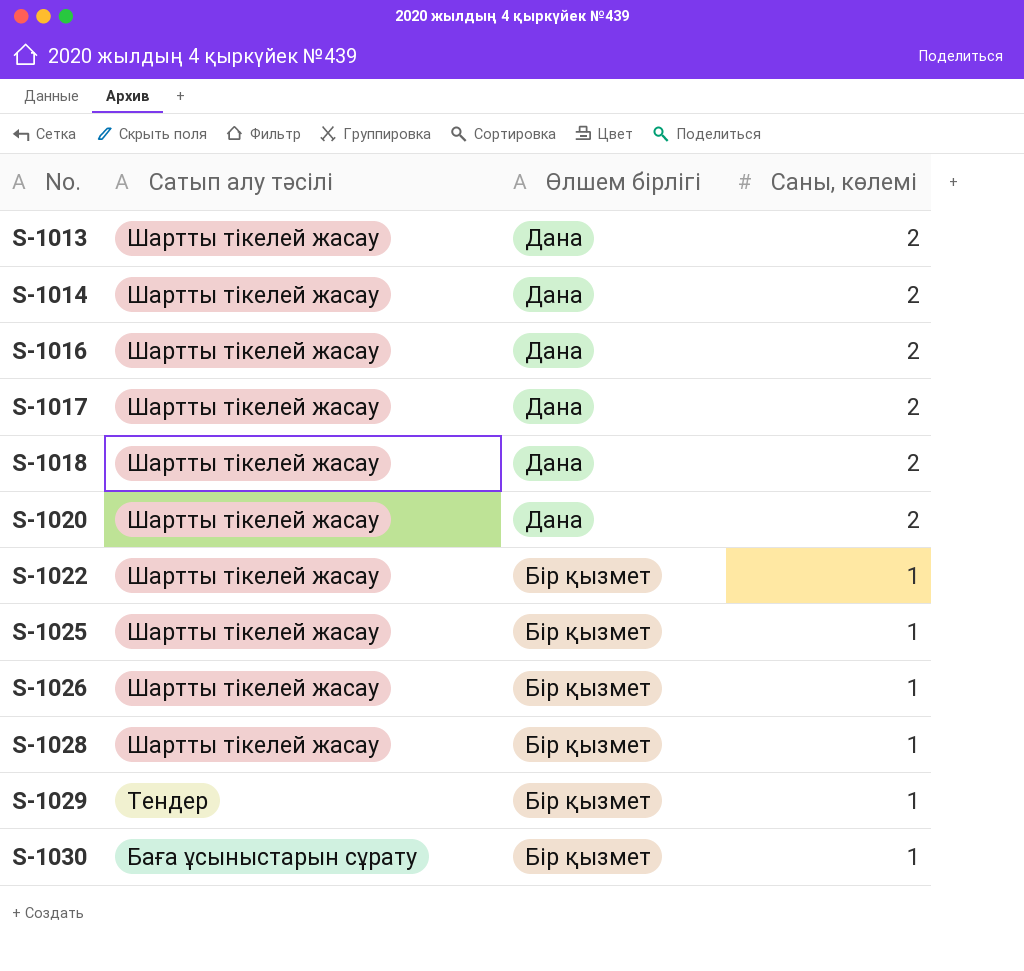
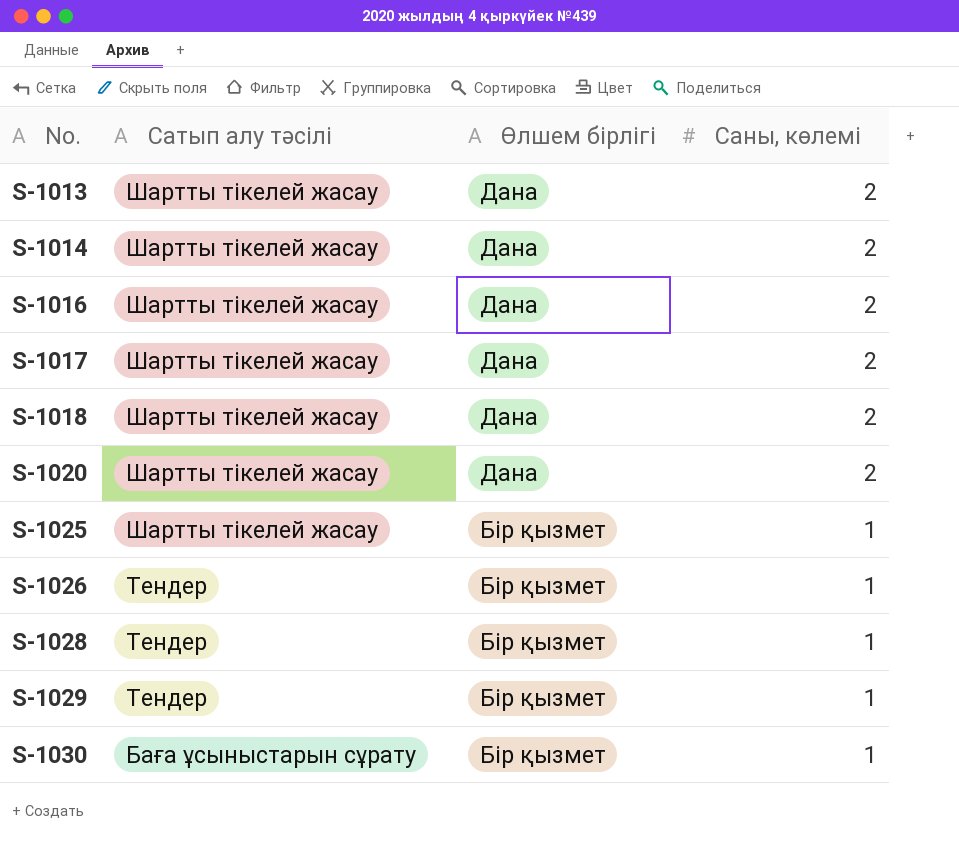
row S-1022: Шартты тікелей жасау | Бір қызмет | 1 -> none
S-1026 | Сатып алу тәсілі: Шартты тікелей жасау -> Тендер
S-1028 | Сатып алу тәсілі: Шартты тікелей жасау -> Тендер

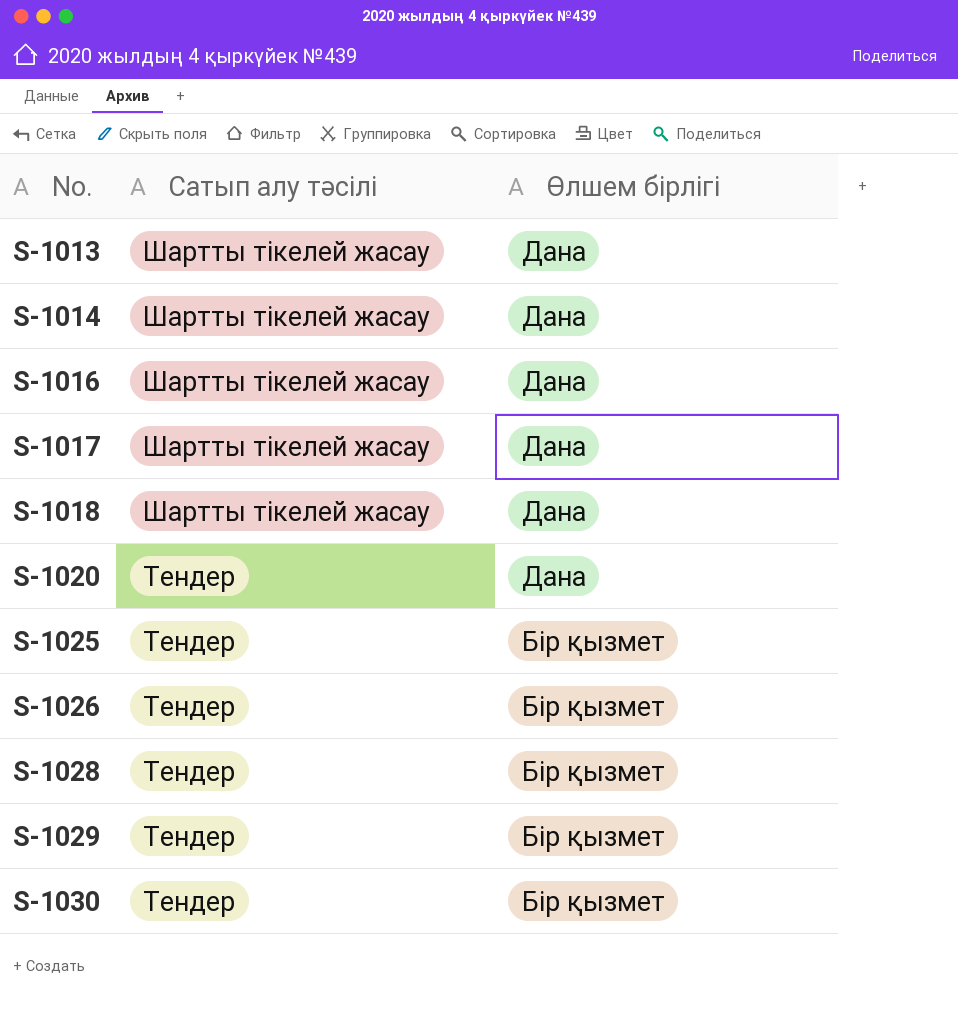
column Саны, көлемі | position: 4 -> none
S-1020 | Сатып алу тәсілі: Шартты тікелей жасау -> Тендер
S-1025 | Сатып алу тәсілі: Шартты тікелей жасау -> Тендер
S-1030 | Сатып алу тәсілі: Баға ұсыныстарын сұрату -> Тендер

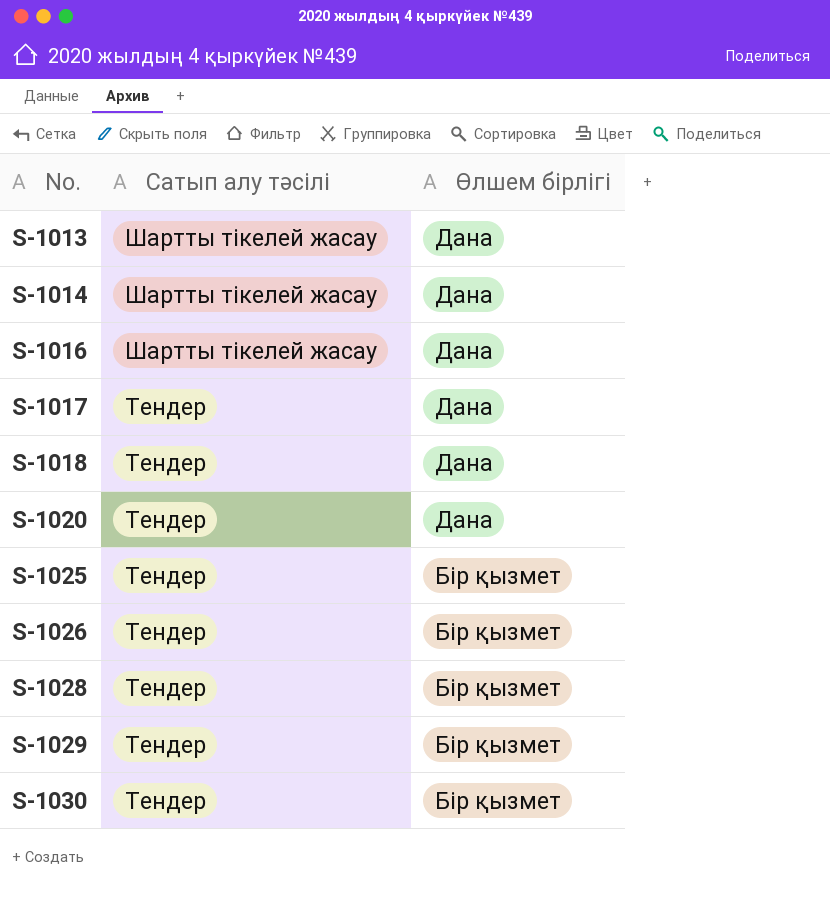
S-1017 | Сатып алу тәсілі: Шартты тікелей жасау -> Тендер
S-1018 | Сатып алу тәсілі: Шартты тікелей жасау -> Тендер

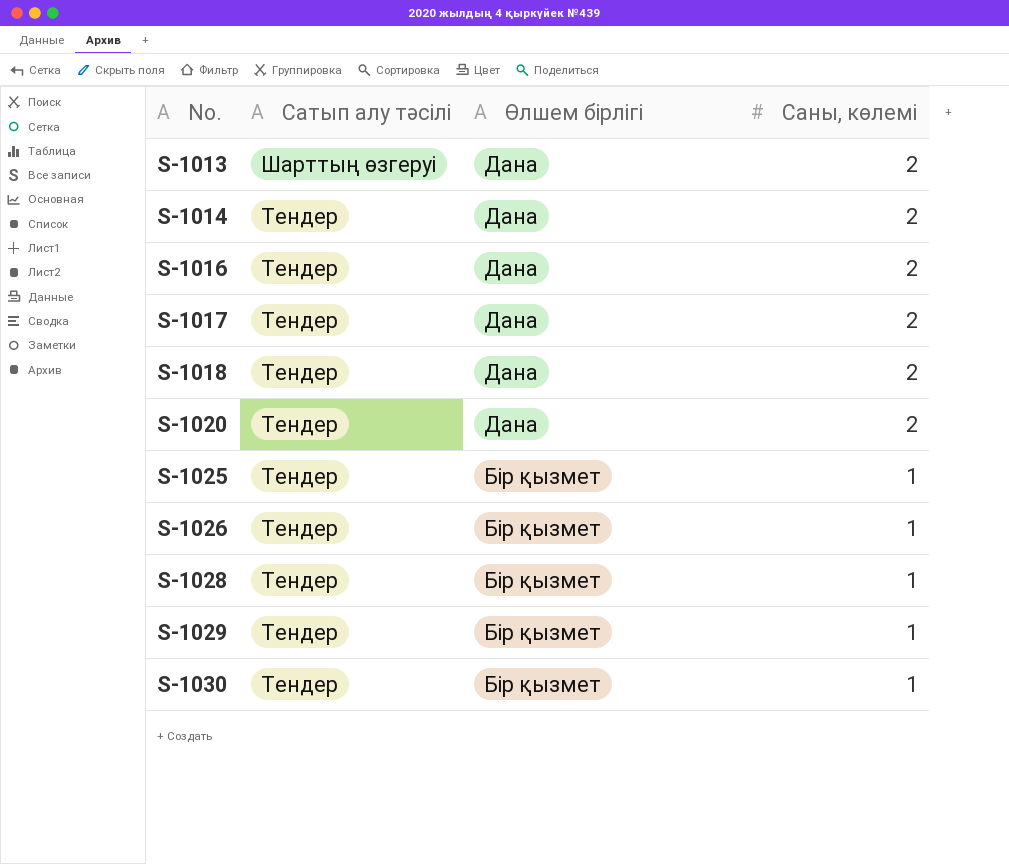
column Саны, көлемі | position: none -> 4
S-1013 | Сатып алу тәсілі: Шартты тікелей жасау -> Шарттың өзгеруі
S-1014 | Сатып алу тәсілі: Шартты тікелей жасау -> Тендер
S-1016 | Сатып алу тәсілі: Шартты тікелей жасау -> Тендер

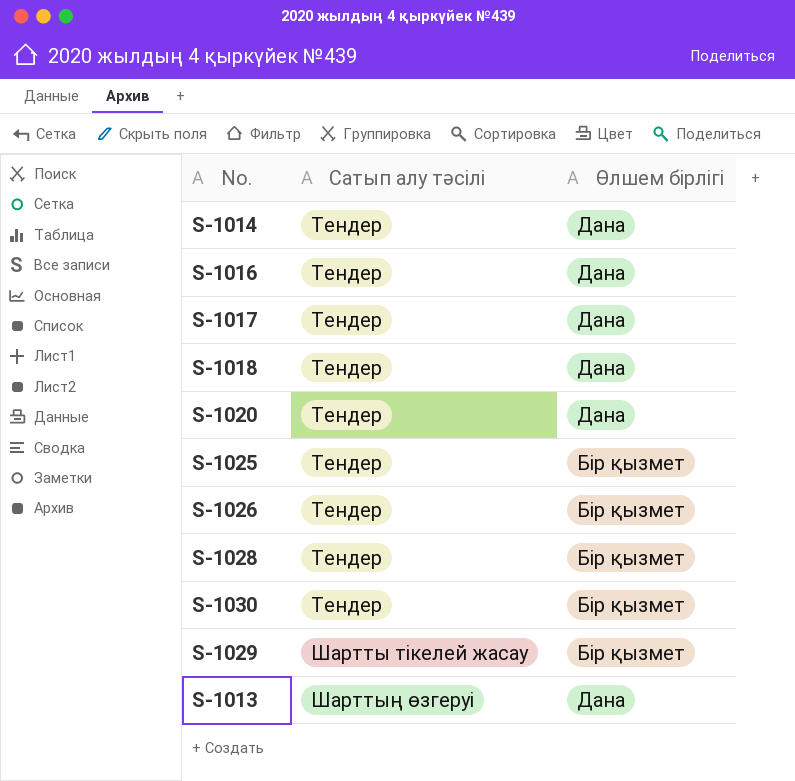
row order: No. ascending -> Сатып алу тәсілі ascending
column Саны, көлемі | position: 4 -> none
S-1029 | Сатып алу тәсілі: Тендер -> Шартты тікелей жасау

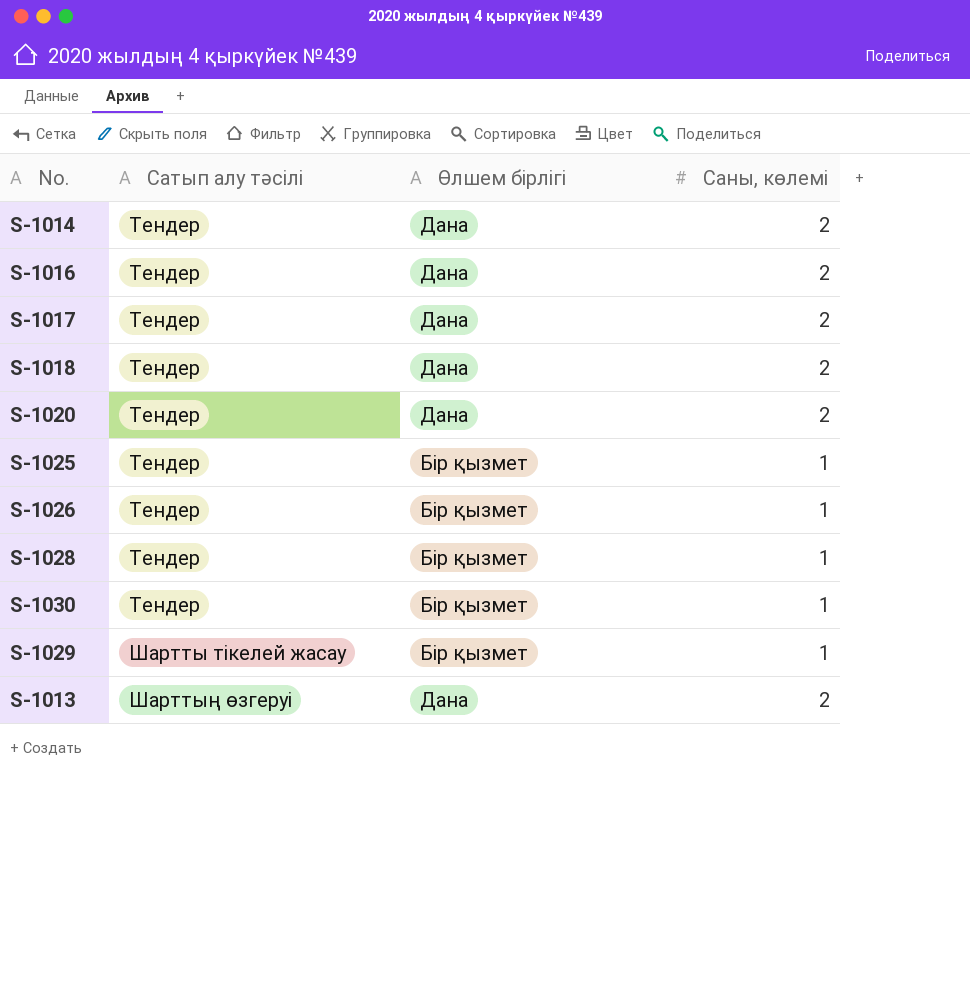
column Саны, көлемі | position: none -> 4

